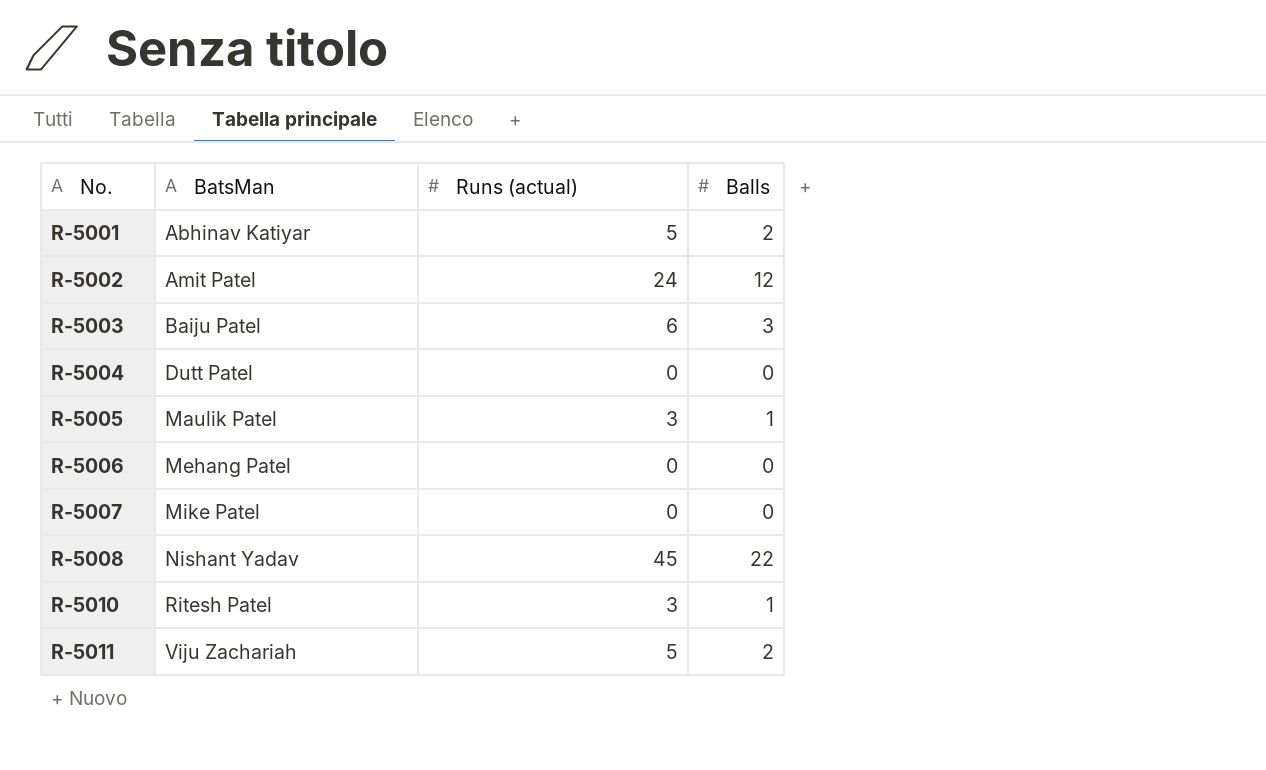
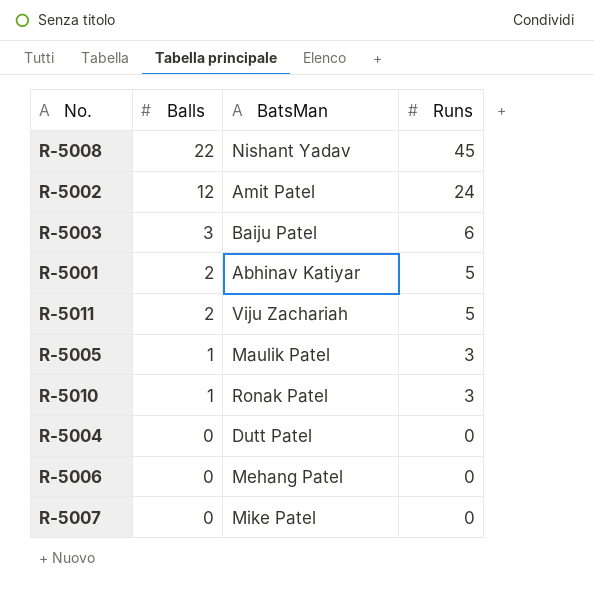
row order: No. ascending -> Balls descending
column Balls | position: 4 -> 2
column name: Runs (actual) -> Runs
R-5010 | BatsMan: Ritesh Patel -> Ronak Patel

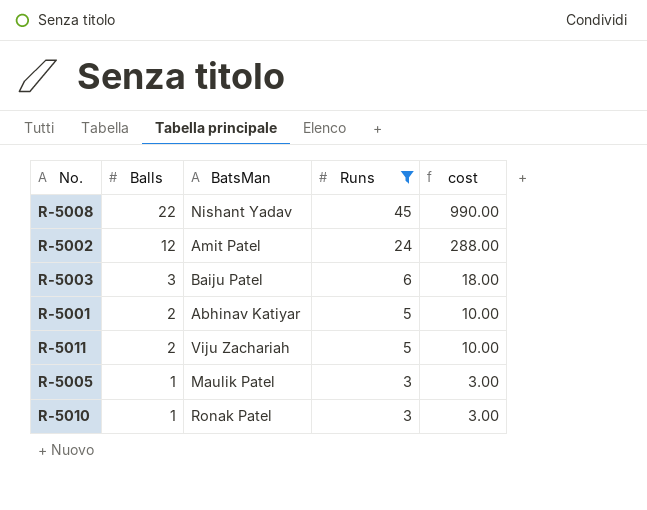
filter: none -> Runs != 0
column cost | formula: none -> [Balls] * [Runs]

